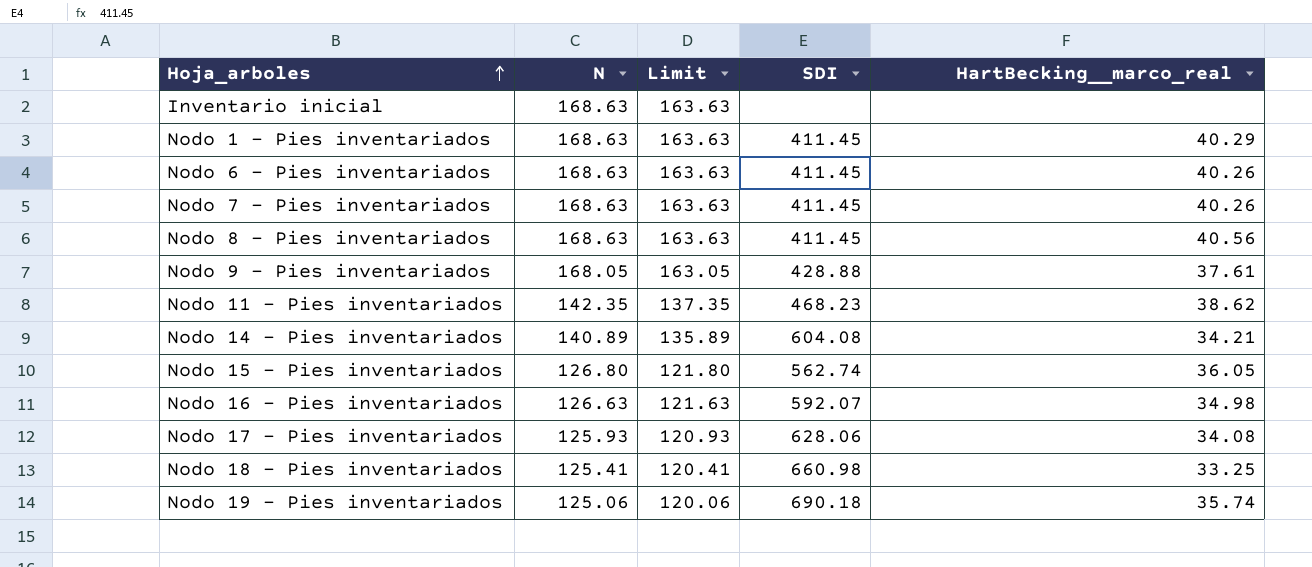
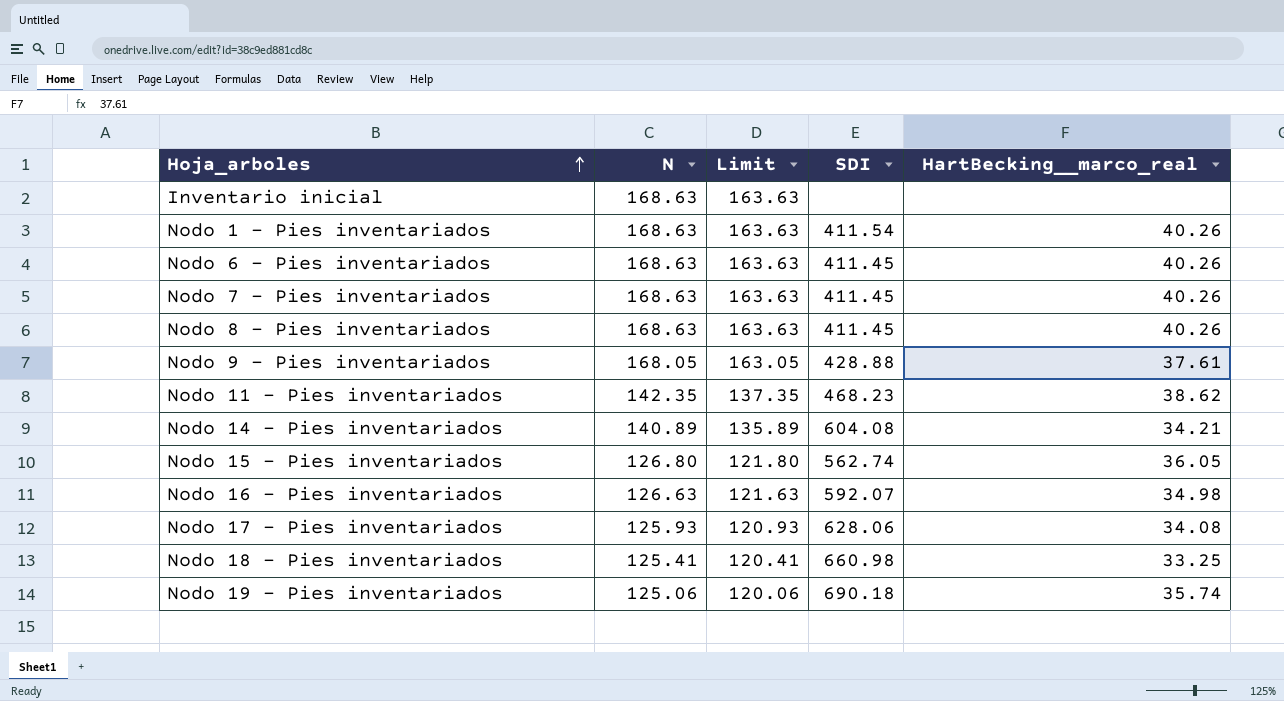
Nodo 1 - Pies inventariados | SDI: 411.45 -> 411.54
Nodo 1 - Pies inventariados | HartBecking__marco_real: 40.29 -> 40.26
Nodo 8 - Pies inventariados | HartBecking__marco_real: 40.56 -> 40.26

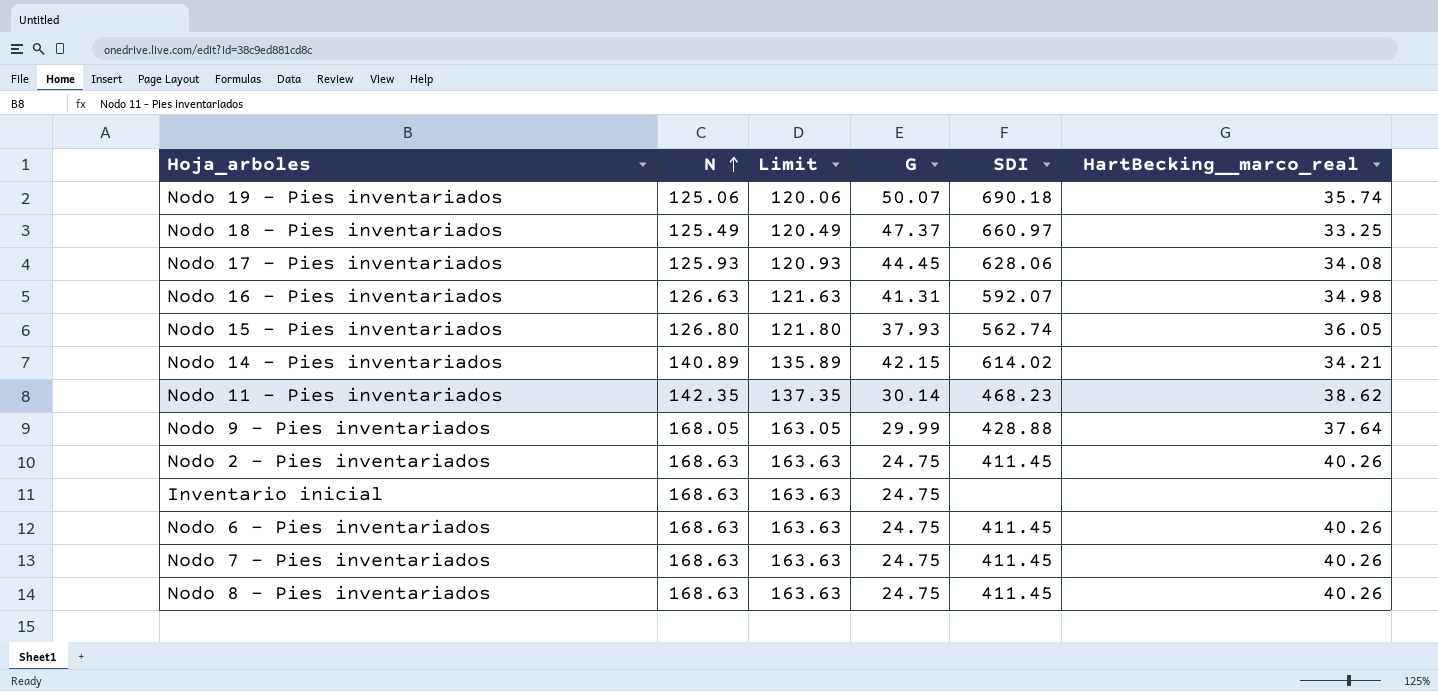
row order: Hoja_arboles ascending -> N ascending
column G | position: none -> 4
row Nodo 1 - Pies inventariados: 168.63 | 163.63 | 411.54 | 40.26 -> none
Nodo 18 - Pies inventariados | N: 125.41 -> 125.49
Nodo 18 - Pies inventariados | Limit: 120.41 -> 120.49
Nodo 18 - Pies inventariados | SDI: 660.98 -> 660.97
Nodo 14 - Pies inventariados | SDI: 604.08 -> 614.02
Nodo 9 - Pies inventariados | HartBecking__marco_real: 37.61 -> 37.64
row Nodo 2 - Pies inventariados: none -> 168.63 | 163.63 | 24.75 | 411.45 | 40.26

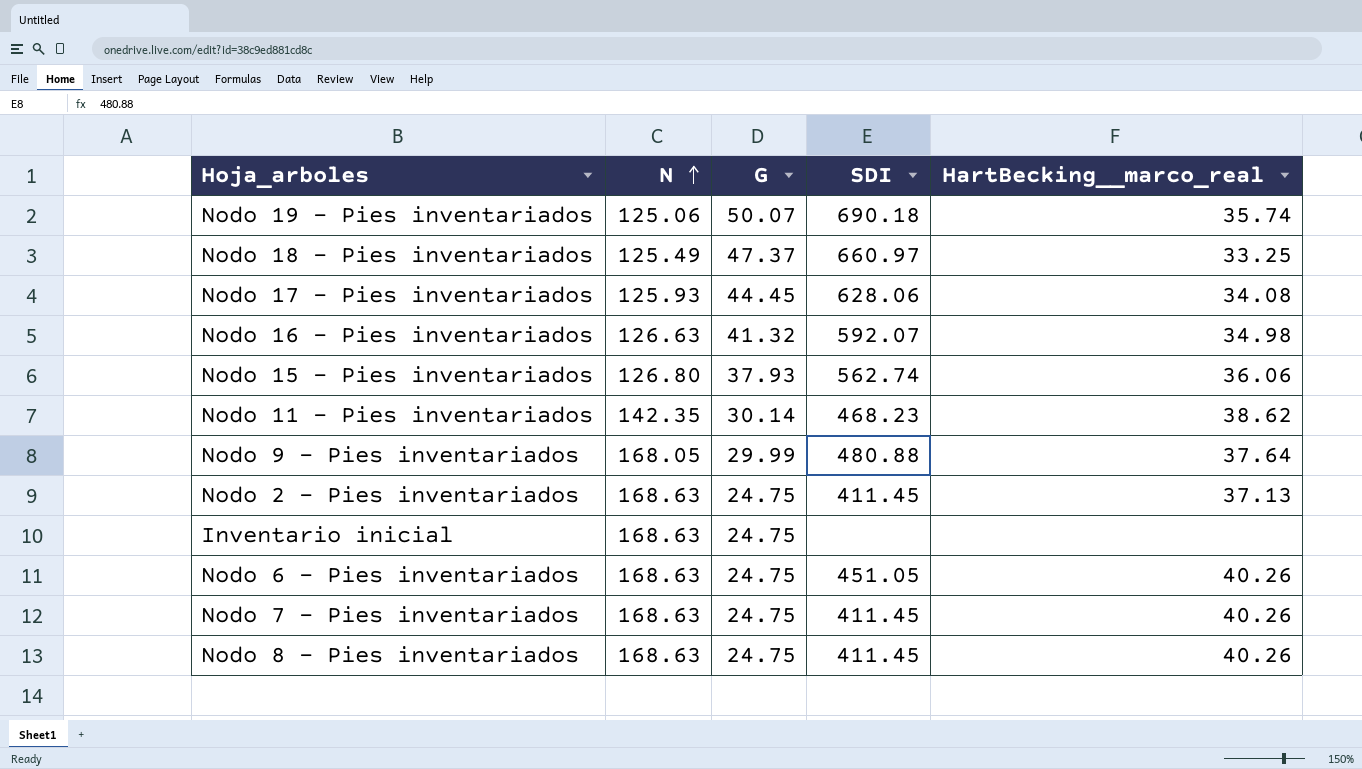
column Limit | formula: [N] - 5 -> none
row Nodo 14 - Pies inventariados: 140.89 | 135.89 | 42.15 | 614.02 | 34.21 -> none
Nodo 16 - Pies inventariados | G: 41.31 -> 41.32
Nodo 15 - Pies inventariados | HartBecking__marco_real: 36.05 -> 36.06
Nodo 9 - Pies inventariados | SDI: 428.88 -> 480.88
Nodo 2 - Pies inventariados | HartBecking__marco_real: 40.26 -> 37.13
Nodo 6 - Pies inventariados | SDI: 411.45 -> 451.05

